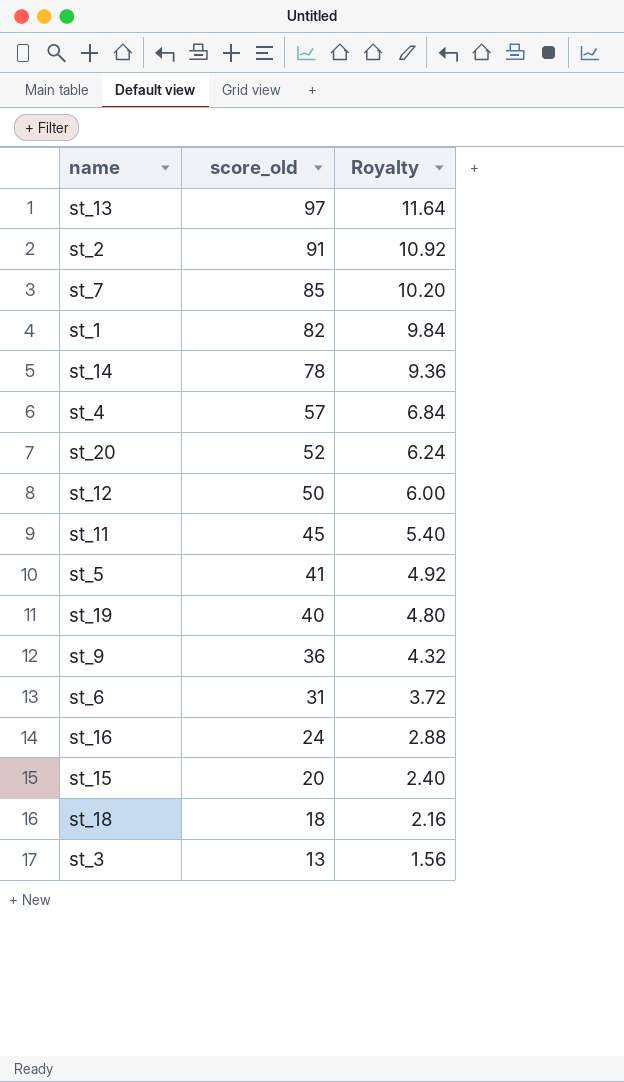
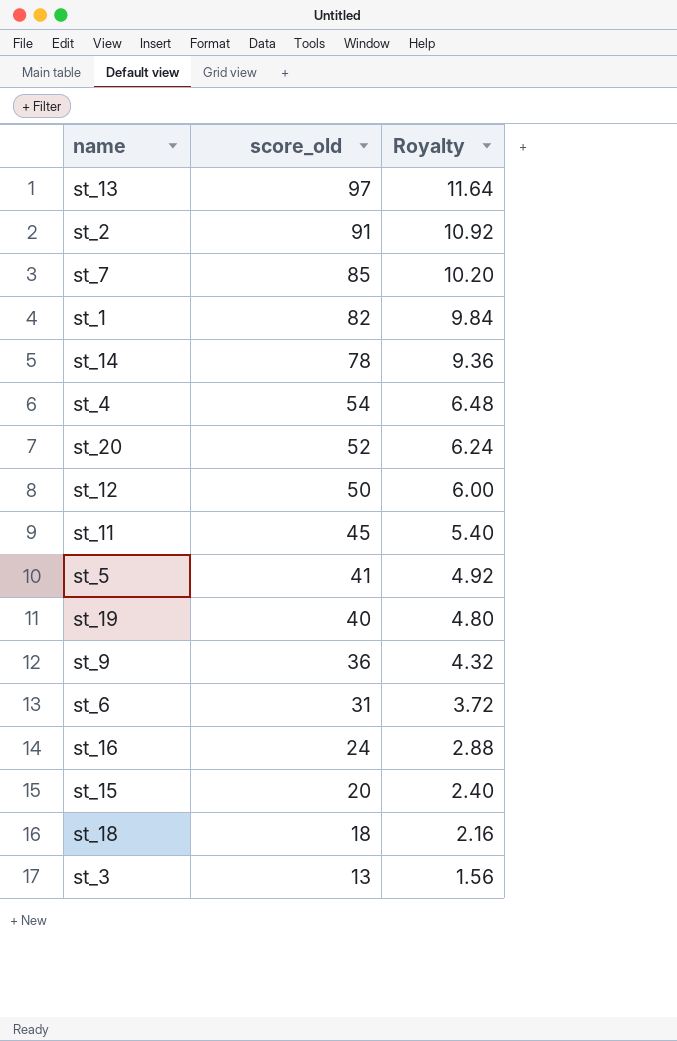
st_4 | score_old: 57 -> 54
st_4 | Royalty: 6.84 -> 6.48

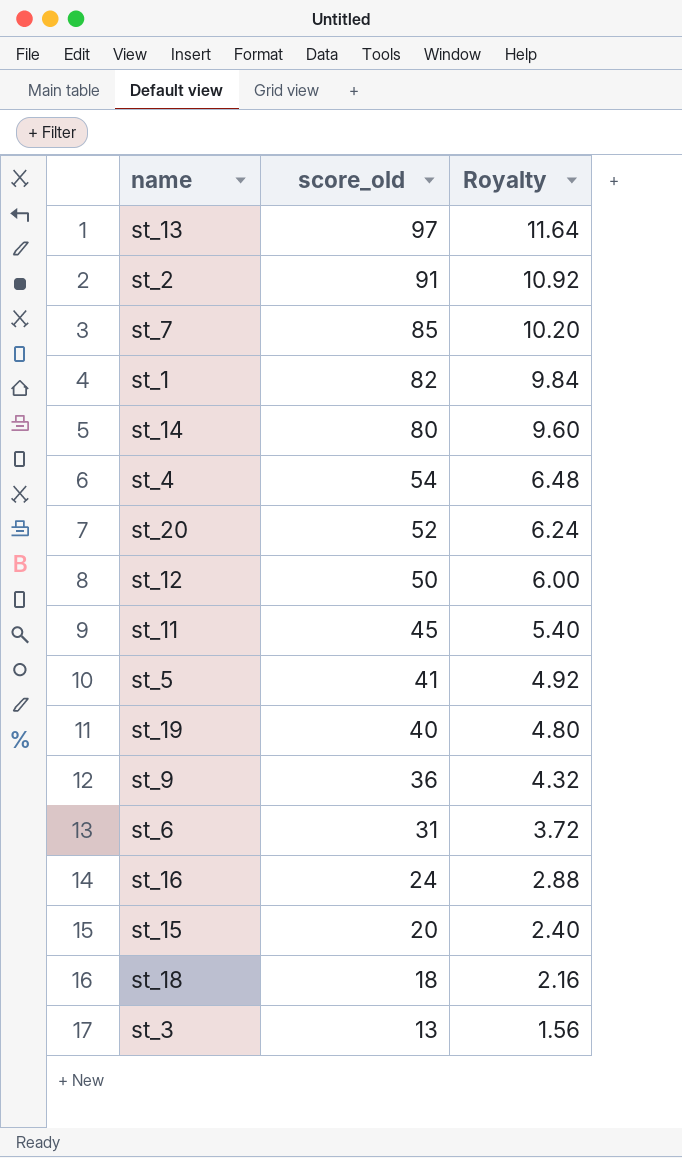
st_14 | score_old: 78 -> 80
st_14 | Royalty: 9.36 -> 9.60

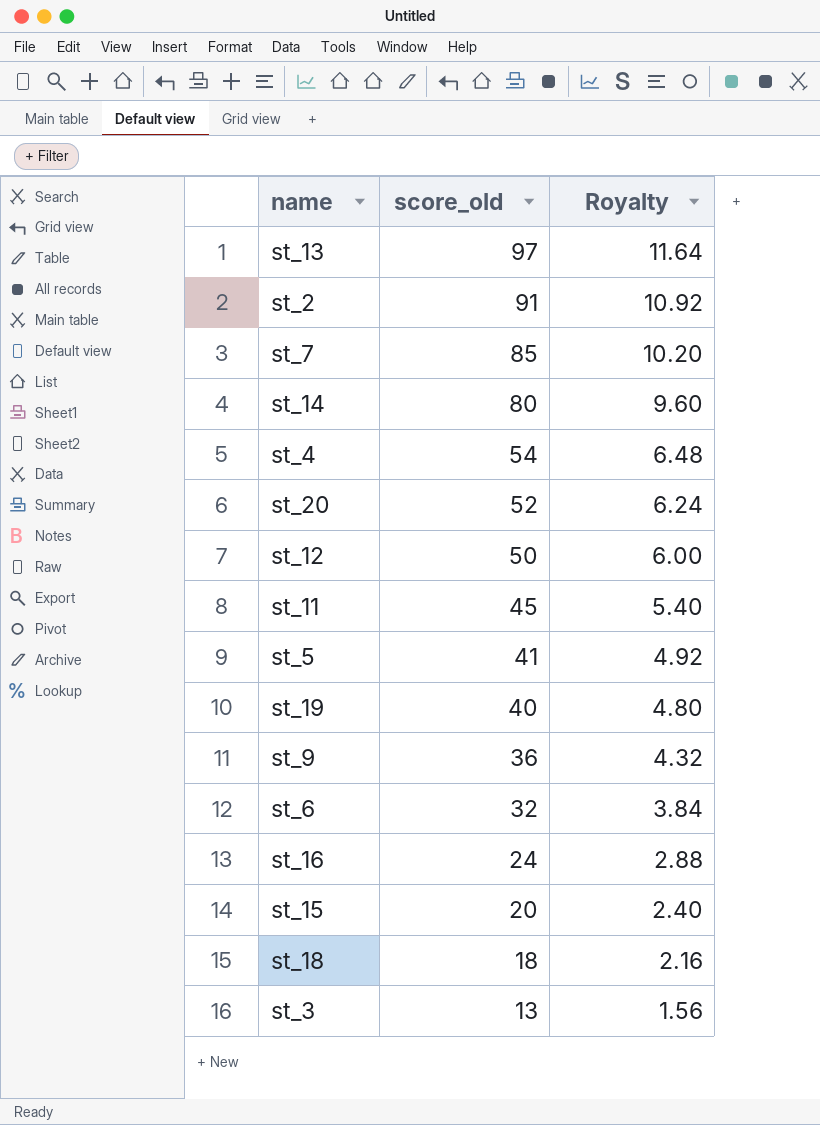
row st_1: 82 | 9.84 -> none
st_6 | score_old: 31 -> 32
st_6 | Royalty: 3.72 -> 3.84

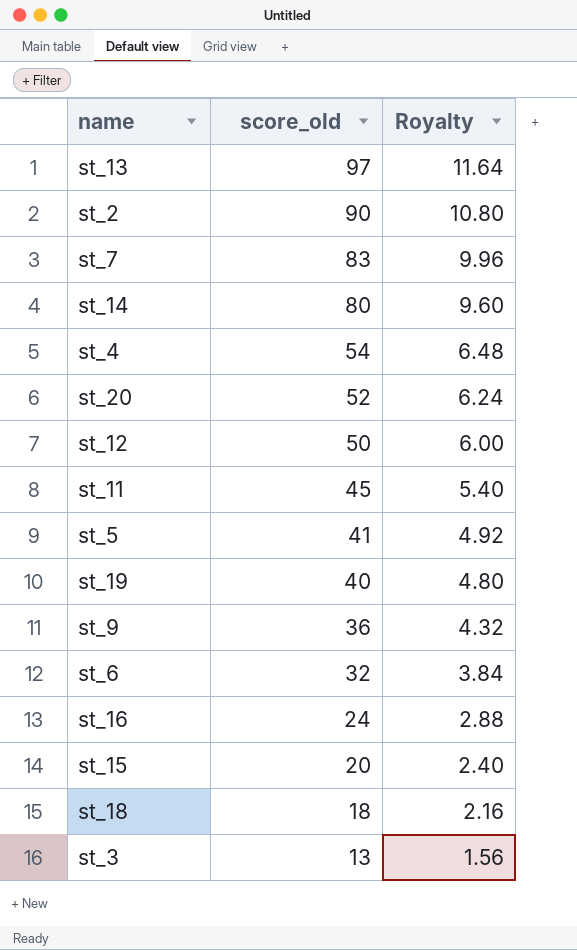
st_2 | score_old: 91 -> 90
st_2 | Royalty: 10.92 -> 10.80
st_7 | score_old: 85 -> 83
st_7 | Royalty: 10.20 -> 9.96

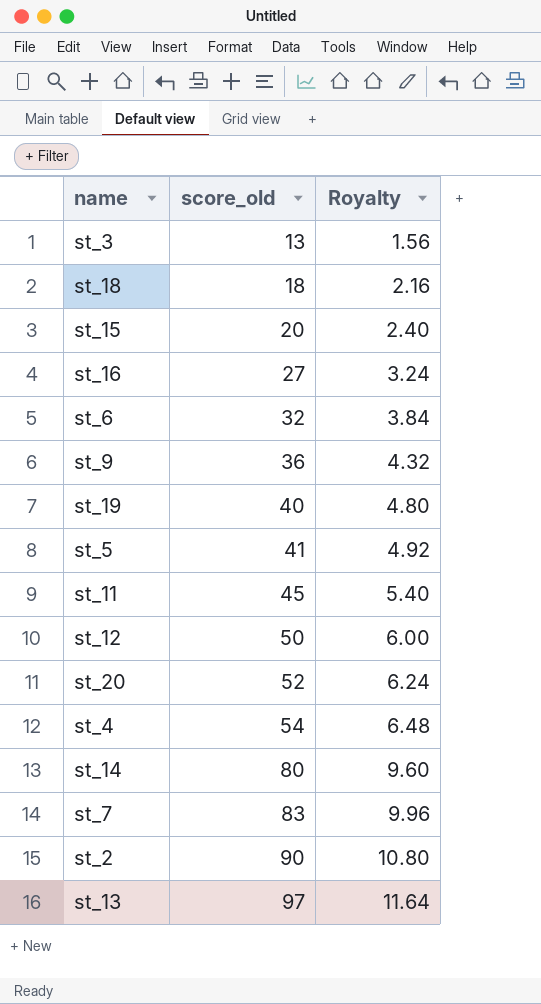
row order: score_old descending -> score_old ascending
st_16 | score_old: 24 -> 27
st_16 | Royalty: 2.88 -> 3.24

